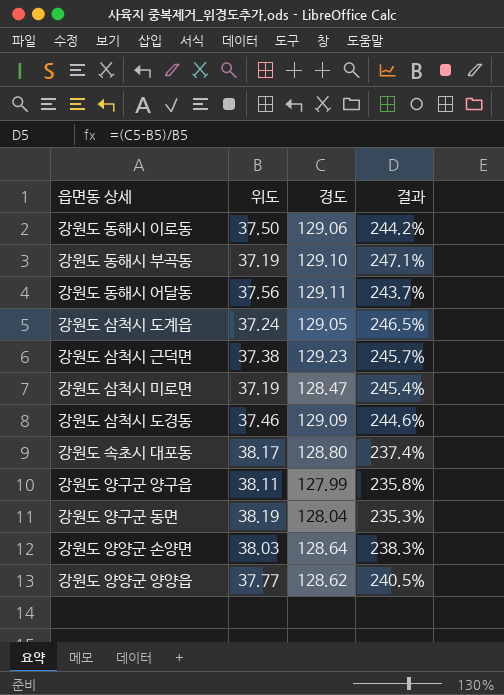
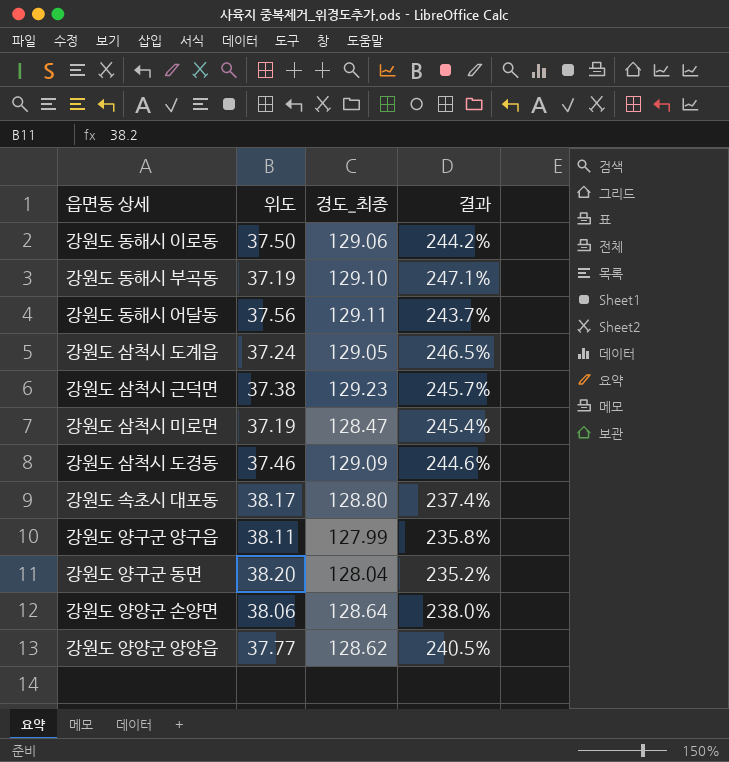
column name: 경도 -> 경도_최종
강원도 양구군 동면 | 위도: 38.19 -> 38.20
강원도 양구군 동면 | 결과: 235.3% -> 235.2%
강원도 양양군 손양면 | 위도: 38.03 -> 38.06
강원도 양양군 손양면 | 결과: 238.3% -> 238.0%

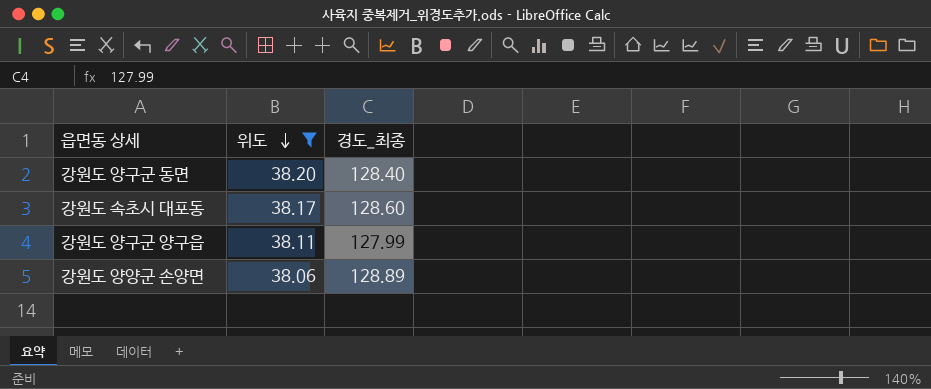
filter: none -> 위도 >= 38.06
row order: none -> 위도 descending
column 결과 | formula: ([경도_최종] - [위도]) / [위도] -> none
강원도 양구군 동면 | 경도_최종: 128.04 -> 128.40
강원도 속초시 대포동 | 경도_최종: 128.80 -> 128.60
강원도 양양군 손양면 | 경도_최종: 128.64 -> 128.89

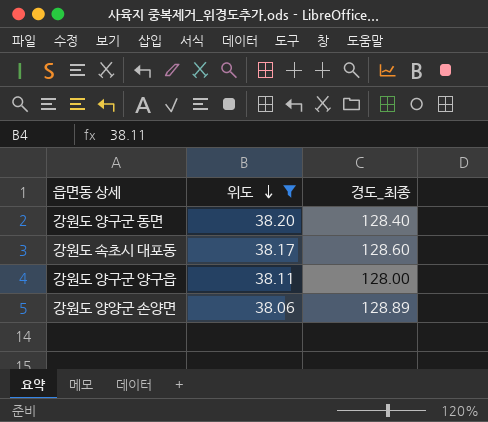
강원도 양구군 양구읍 | 경도_최종: 127.99 -> 128.00

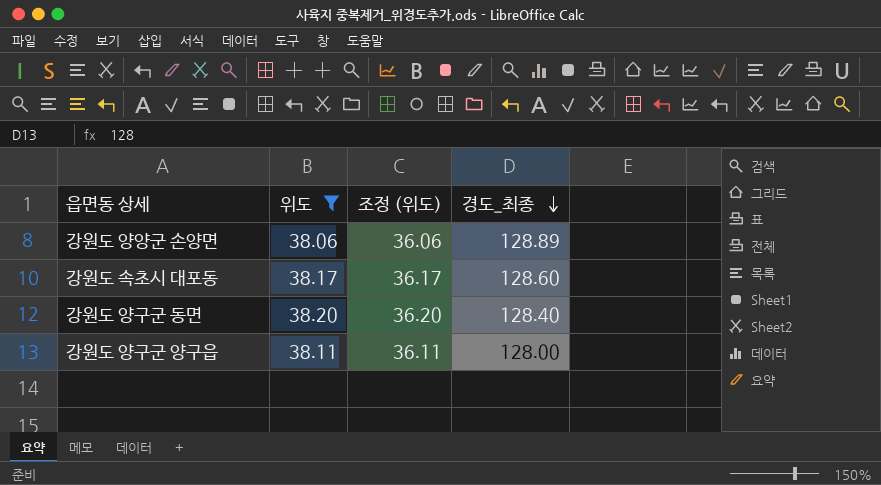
row order: 위도 descending -> 경도_최종 descending
column 조정 (위도) | formula: none -> [위도] - 2

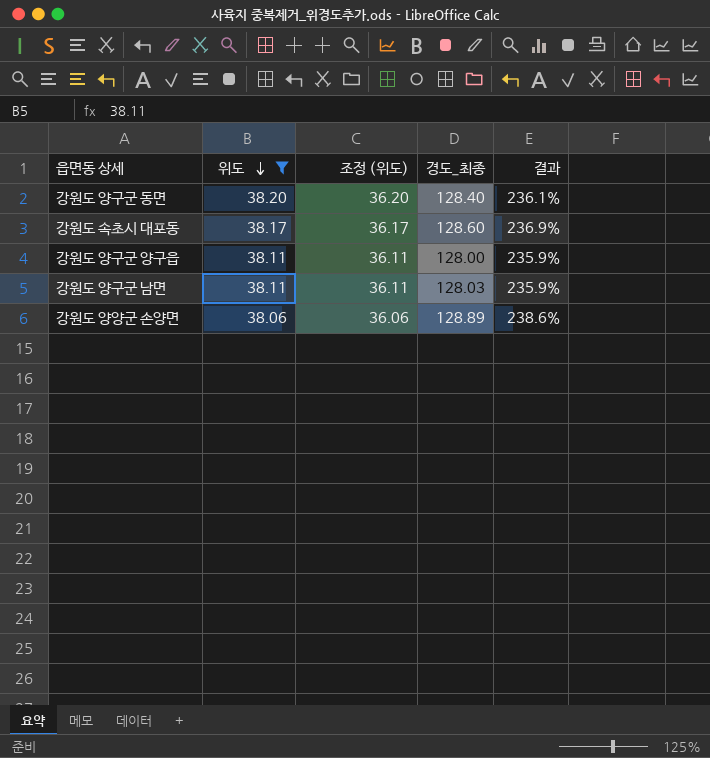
row order: 경도_최종 descending -> 위도 descending
column 결과 | formula: none -> ([경도_최종] - [위도]) / [위도]
row 강원도 양구군 남면: none -> 38.11 | 36.11 | 128.03 | 235.9%

